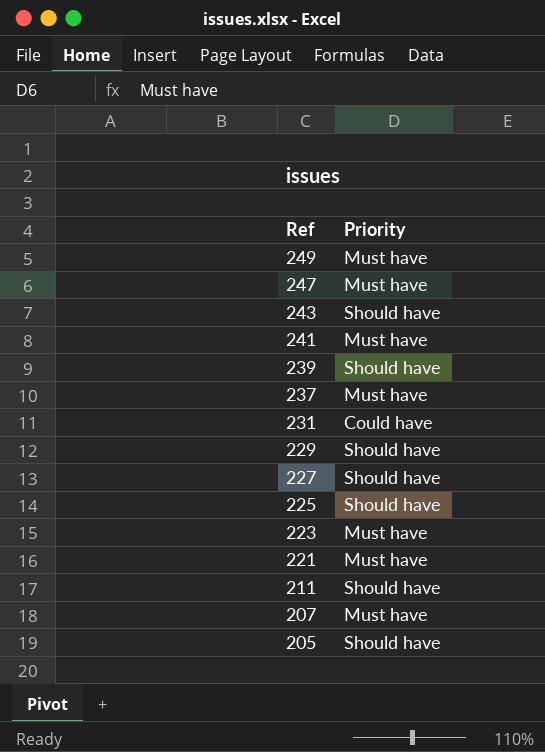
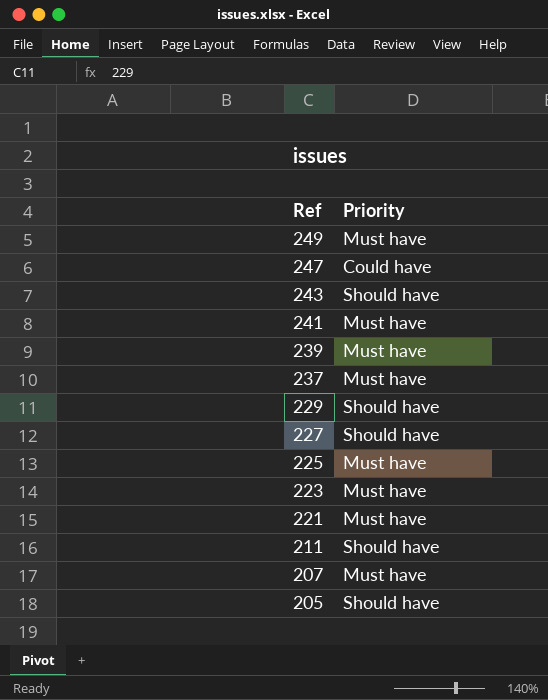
row 231: Could have -> none
247 | Priority: Must have -> Could have
239 | Priority: Should have -> Must have
225 | Priority: Should have -> Must have

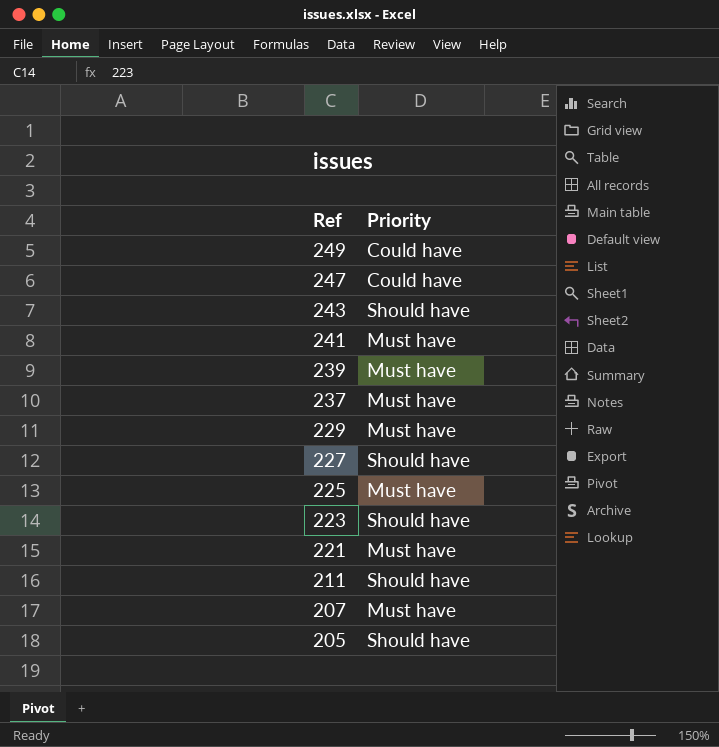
249 | Priority: Must have -> Could have
229 | Priority: Should have -> Must have
223 | Priority: Must have -> Should have

